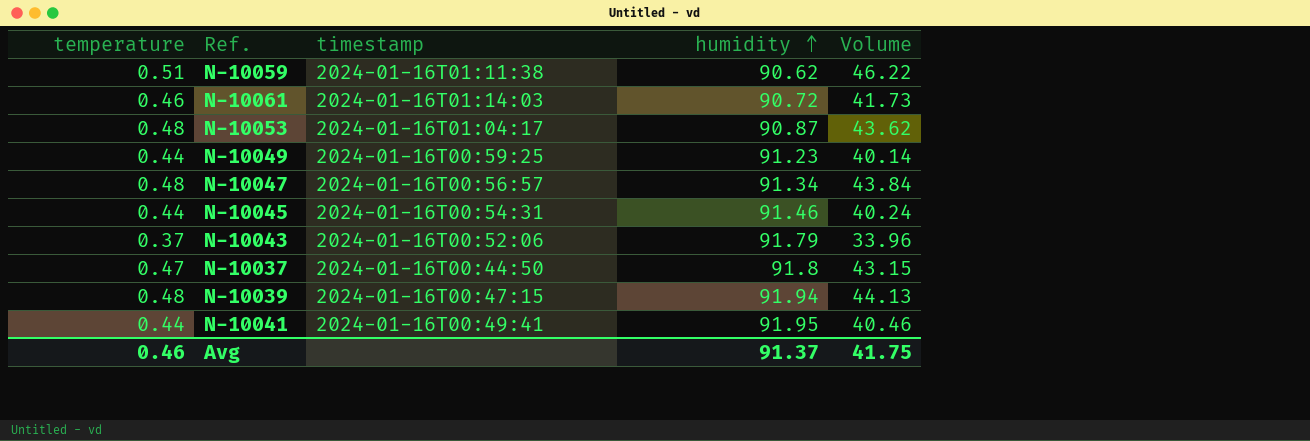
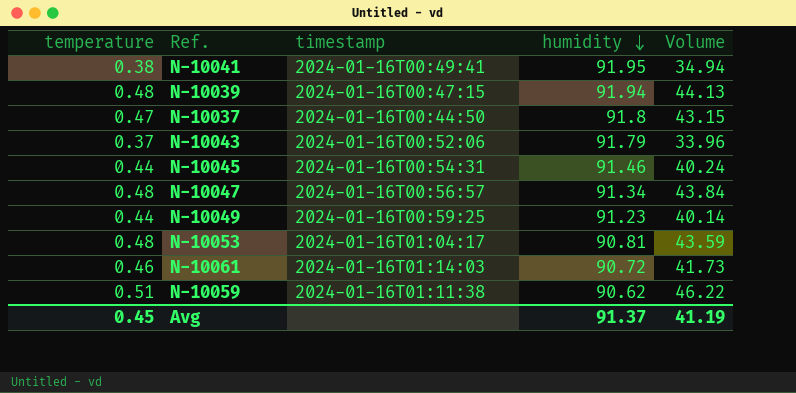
row order: humidity ascending -> humidity descending
N-10041 | temperature: 0.44 -> 0.38
N-10041 | Volume: 40.46 -> 34.94
N-10053 | humidity: 90.87 -> 90.81
N-10053 | Volume: 43.62 -> 43.59
Avg | temperature: 0.46 -> 0.45
Avg | Volume: 41.75 -> 41.19

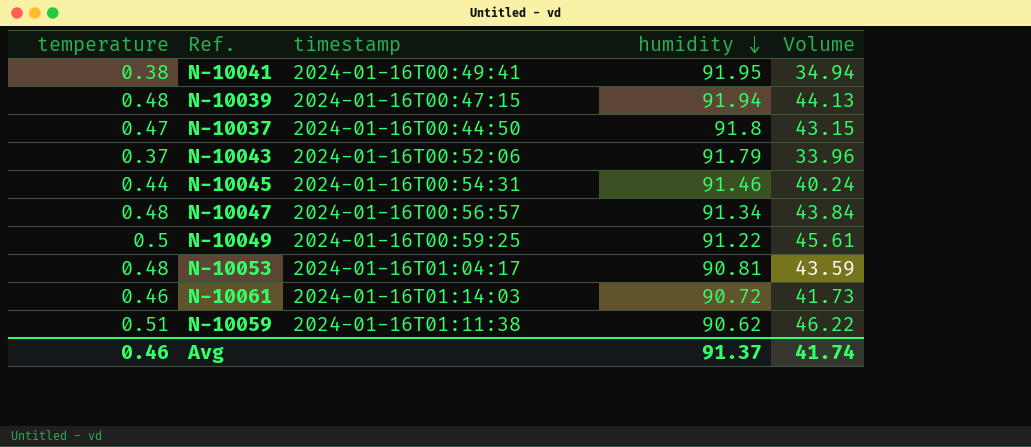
N-10049 | temperature: 0.44 -> 0.5
N-10049 | humidity: 91.23 -> 91.22
N-10049 | Volume: 40.14 -> 45.61
Avg | temperature: 0.45 -> 0.46
Avg | Volume: 41.19 -> 41.74

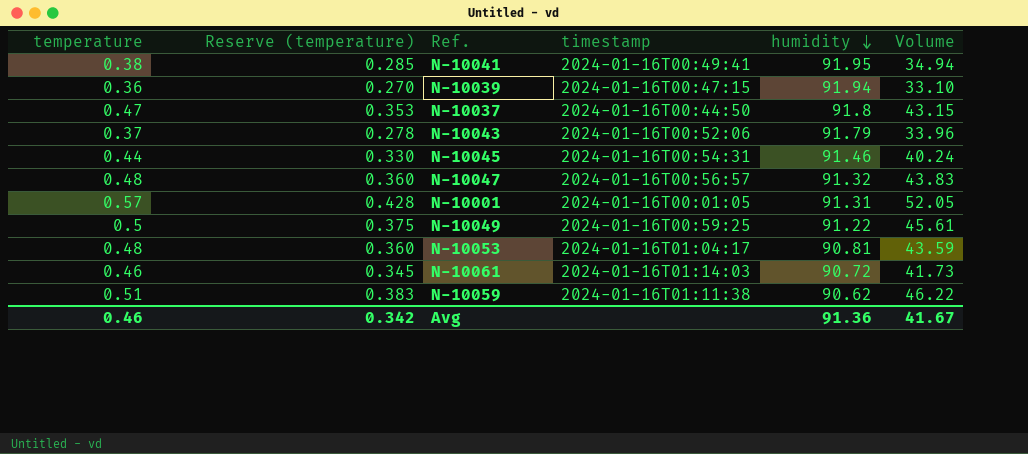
column Reserve (temperature) | formula: none -> [temperature] * 0.75
N-10039 | temperature: 0.48 -> 0.36
N-10039 | Volume: 44.13 -> 33.10
N-10047 | humidity: 91.34 -> 91.32
N-10047 | Volume: 43.84 -> 43.83
row N-10001: none -> 0.57 | 0.428 | 2024-01-16T00:01:05 | 91.31 | 52.05
Avg | humidity: 91.37 -> 91.36
Avg | Volume: 41.74 -> 41.67

